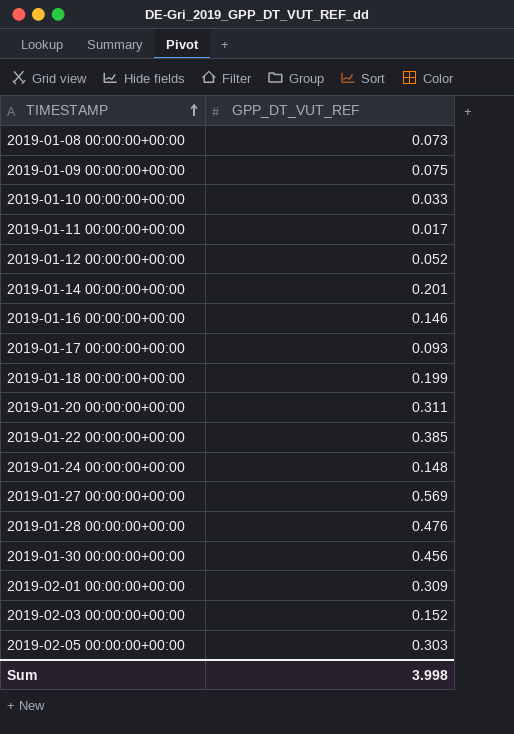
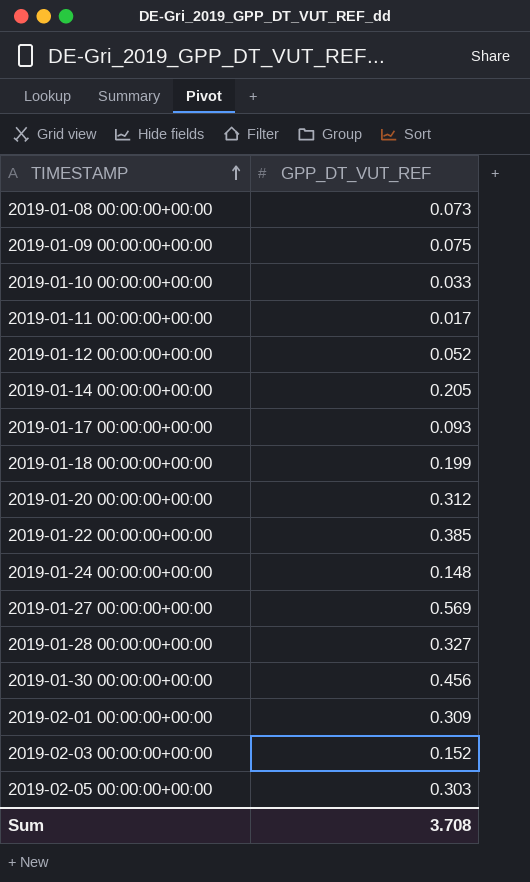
row 2019-01-16 00:00:00+00:00: 0.146 -> none
2019-01-14 00:00:00+00:00 | GPP_DT_VUT_REF: 0.201 -> 0.205
2019-01-20 00:00:00+00:00 | GPP_DT_VUT_REF: 0.311 -> 0.312
2019-01-28 00:00:00+00:00 | GPP_DT_VUT_REF: 0.476 -> 0.327
Sum | GPP_DT_VUT_REF: 3.998 -> 3.708

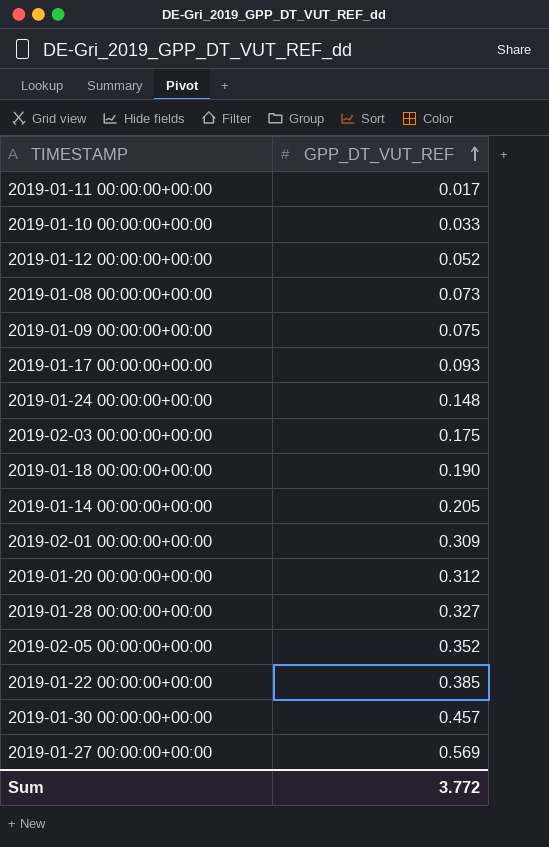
row order: TIMESTAMP ascending -> GPP_DT_VUT_REF ascending
2019-02-03 00:00:00+00:00 | GPP_DT_VUT_REF: 0.152 -> 0.175
2019-01-18 00:00:00+00:00 | GPP_DT_VUT_REF: 0.199 -> 0.190
2019-02-05 00:00:00+00:00 | GPP_DT_VUT_REF: 0.303 -> 0.352
2019-01-30 00:00:00+00:00 | GPP_DT_VUT_REF: 0.456 -> 0.457
Sum | GPP_DT_VUT_REF: 3.708 -> 3.772

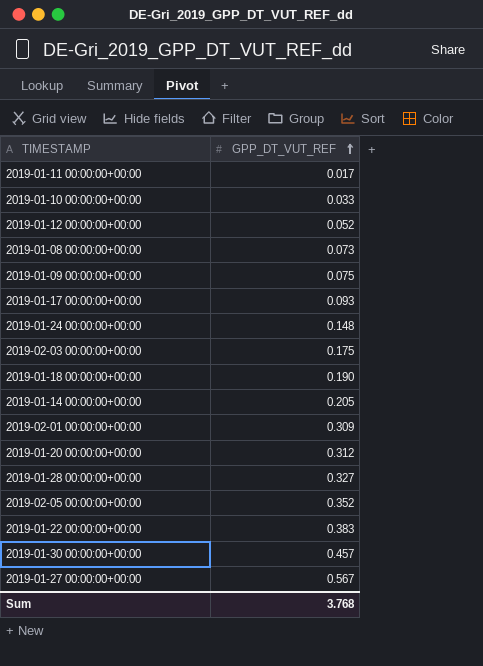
2019-01-22 00:00:00+00:00 | GPP_DT_VUT_REF: 0.385 -> 0.383
2019-01-27 00:00:00+00:00 | GPP_DT_VUT_REF: 0.569 -> 0.567
Sum | GPP_DT_VUT_REF: 3.772 -> 3.768

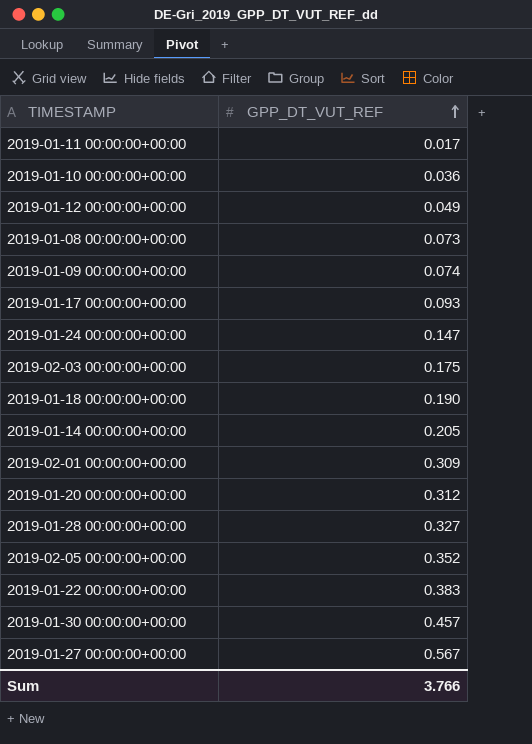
2019-01-10 00:00:00+00:00 | GPP_DT_VUT_REF: 0.033 -> 0.036
2019-01-12 00:00:00+00:00 | GPP_DT_VUT_REF: 0.052 -> 0.049
2019-01-09 00:00:00+00:00 | GPP_DT_VUT_REF: 0.075 -> 0.074
2019-01-24 00:00:00+00:00 | GPP_DT_VUT_REF: 0.148 -> 0.147
Sum | GPP_DT_VUT_REF: 3.768 -> 3.766

